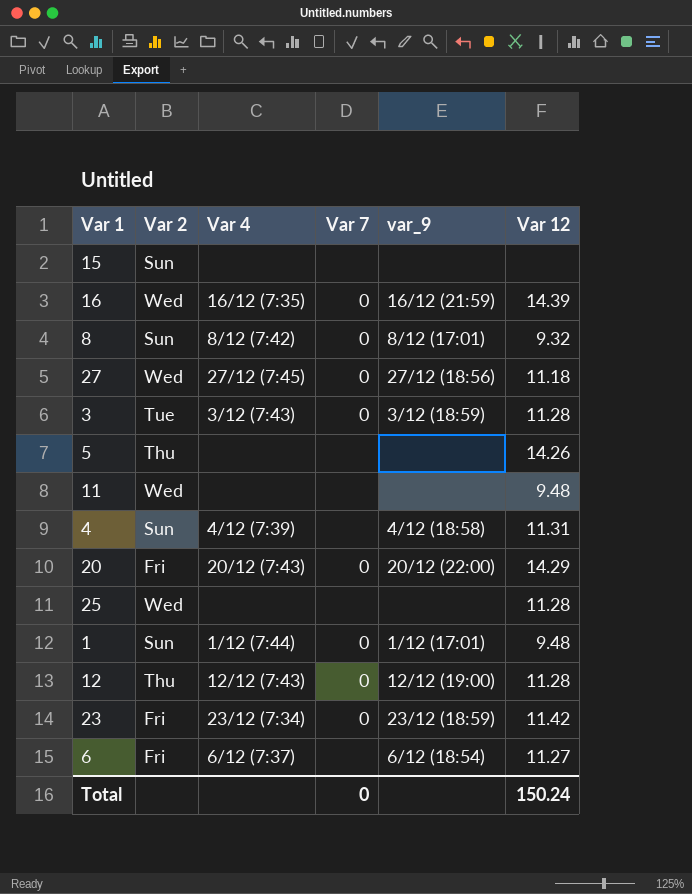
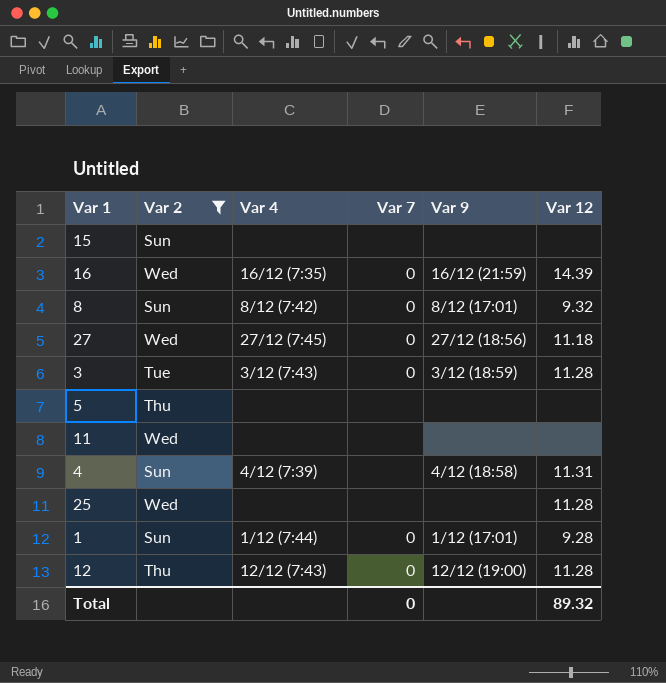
filter: none -> Var 2 != Fri
column name: var_9 -> Var 9
5 | Var 12: 14.26 -> none
11 | Var 12: 9.48 -> none
1 | Var 12: 9.48 -> 9.28
Total | Var 12: 150.24 -> 89.32

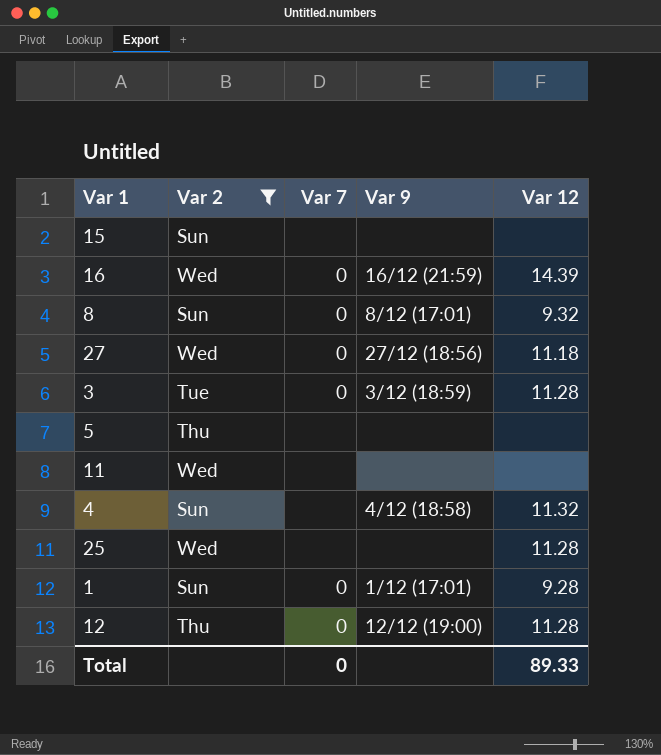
column Var 4 | position: 3 -> none
4 | Var 12: 11.31 -> 11.32
Total | Var 12: 89.32 -> 89.33

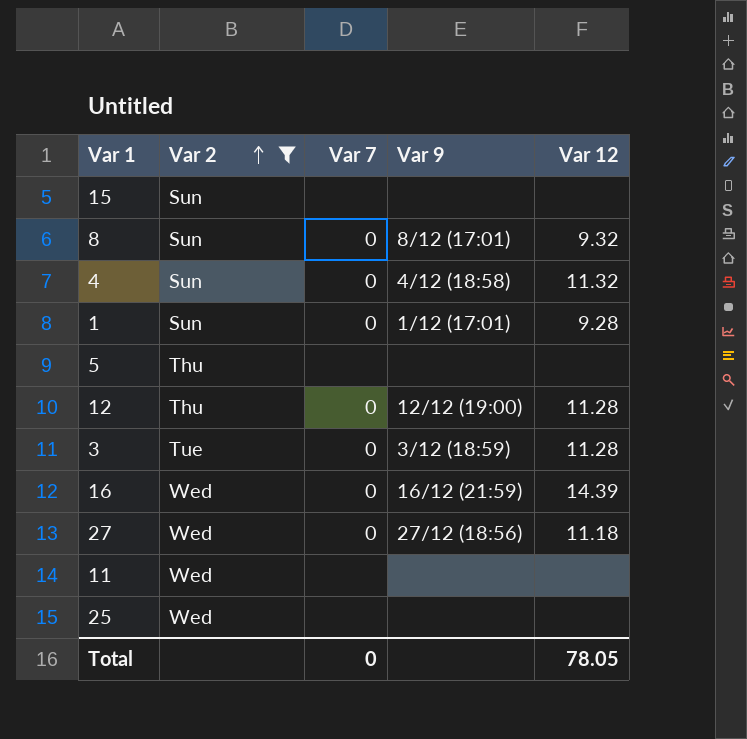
row order: none -> Var 2 ascending
4 | Var 7: none -> 0
25 | Var 12: 11.28 -> none
Total | Var 12: 89.33 -> 78.05

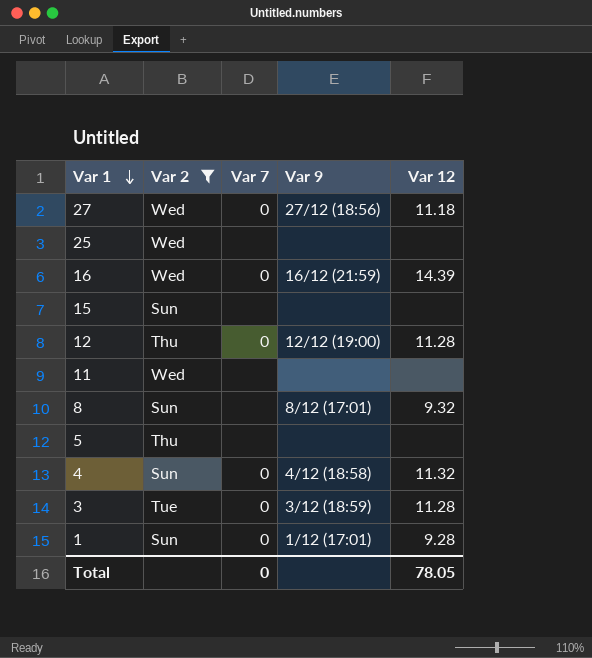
row order: Var 2 ascending -> Var 1 descending
8 | Var 7: 0 -> none

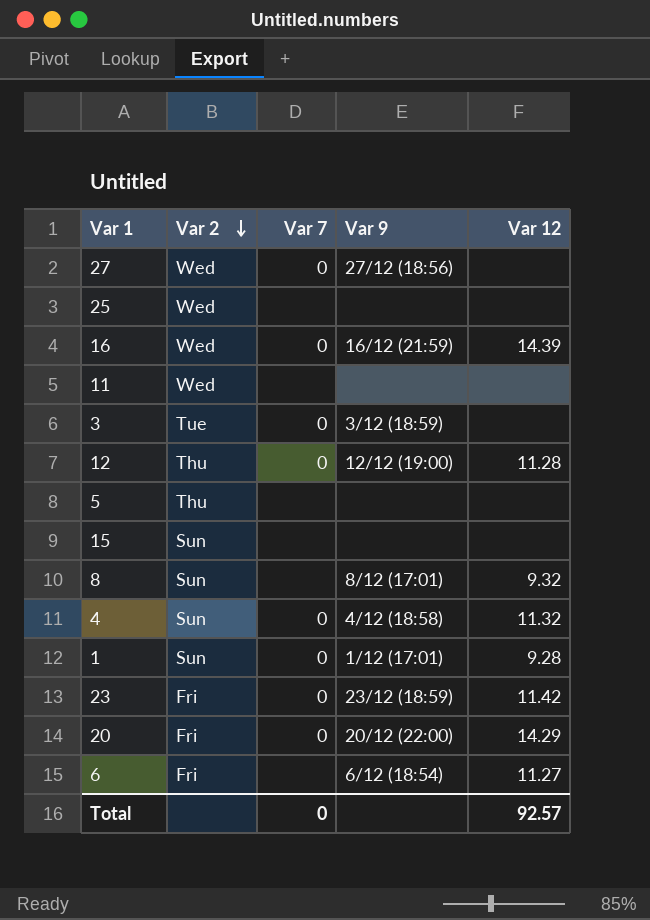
filter: Var 2 != Fri -> none
row order: Var 1 descending -> Var 2 descending
27 | Var 12: 11.18 -> none
3 | Var 12: 11.28 -> none
Total | Var 12: 78.05 -> 92.57

